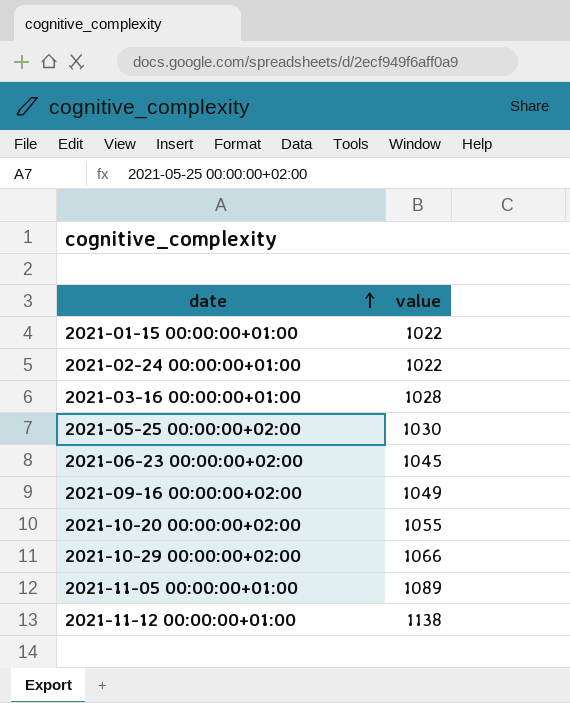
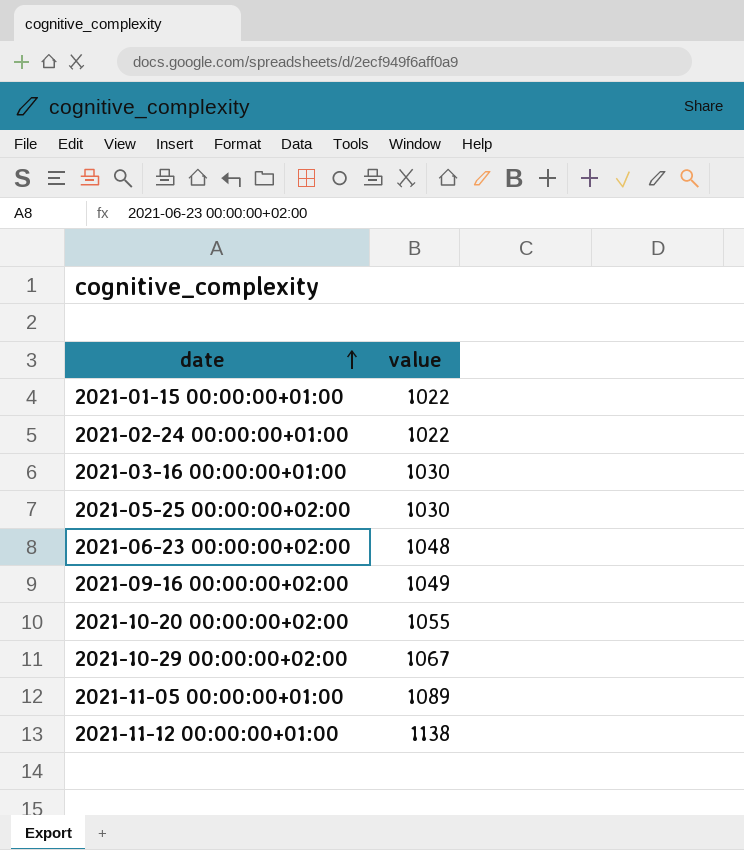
2021-03-16 00:00:00+01:00 | value: 1028 -> 1030
2021-06-23 00:00:00+02:00 | value: 1045 -> 1048
2021-10-29 00:00:00+02:00 | value: 1066 -> 1067

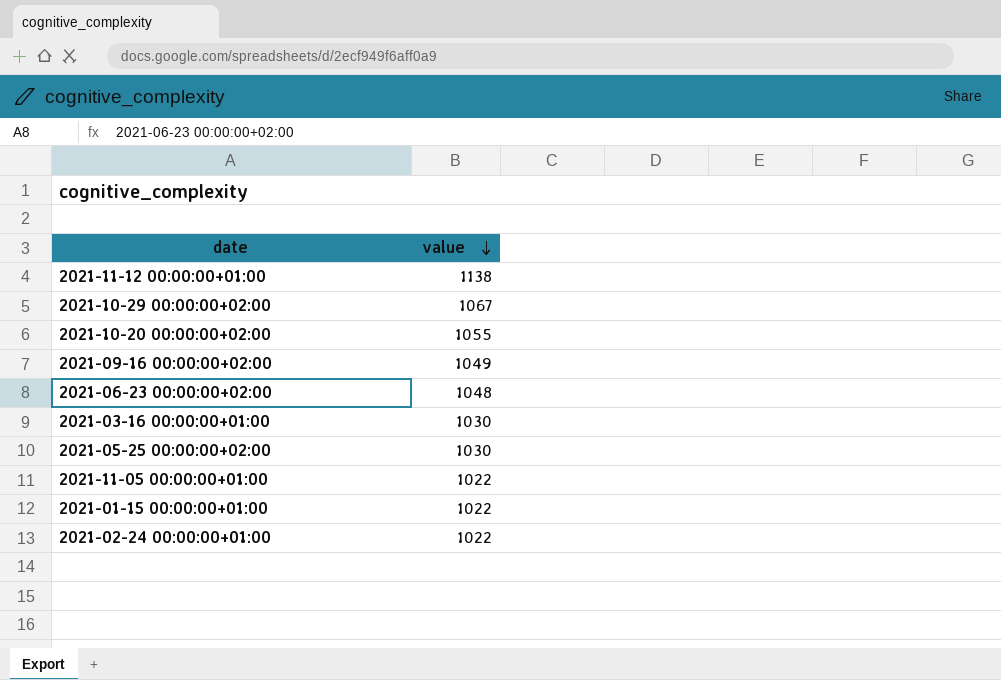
row order: date ascending -> value descending
2021-11-05 00:00:00+01:00 | value: 1089 -> 1022

